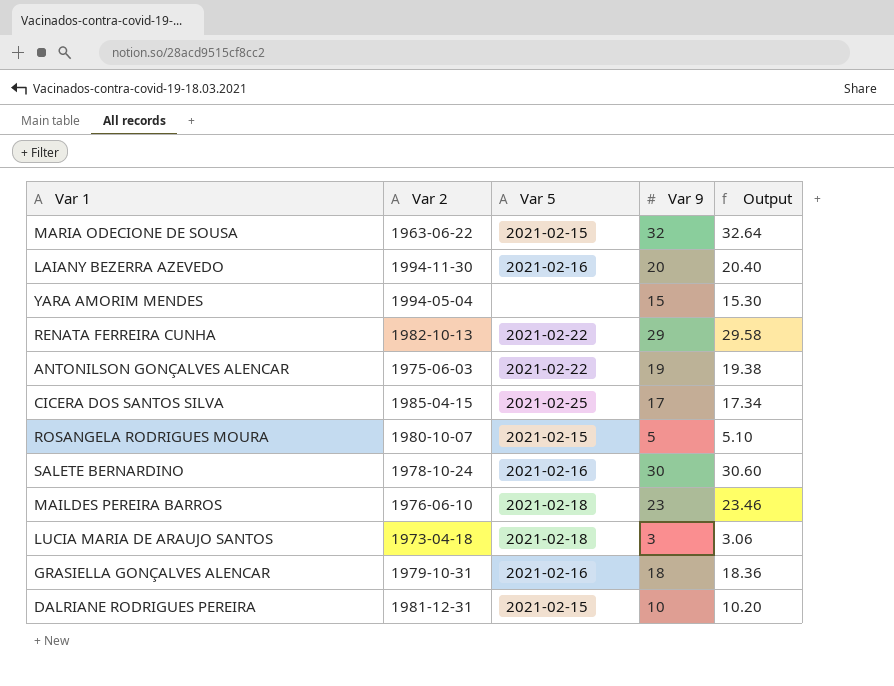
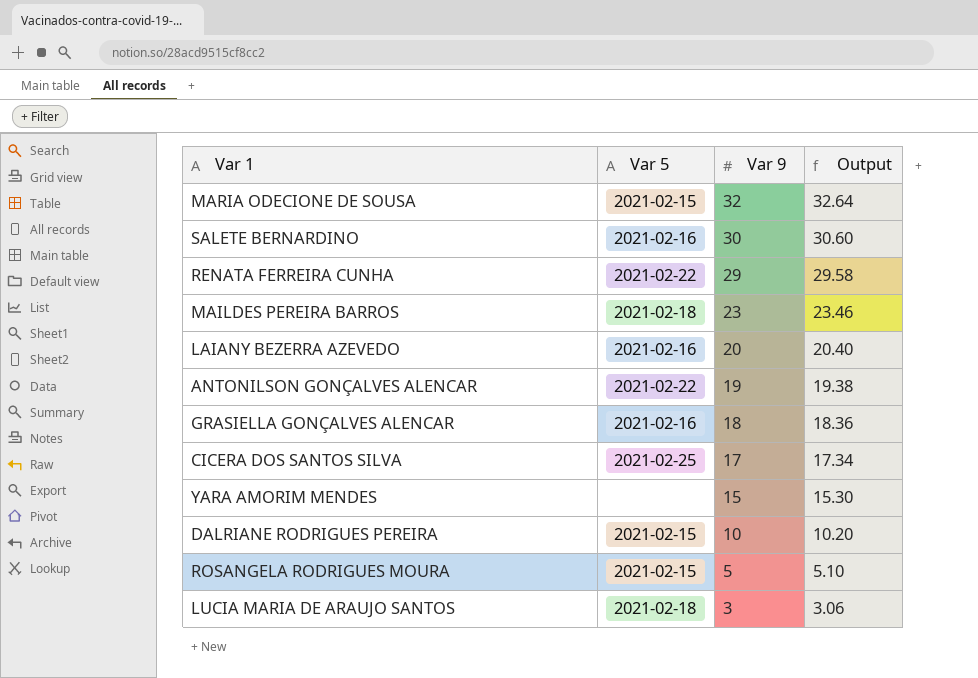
row order: none -> Var 9 descending
column Var 2 | position: 2 -> none

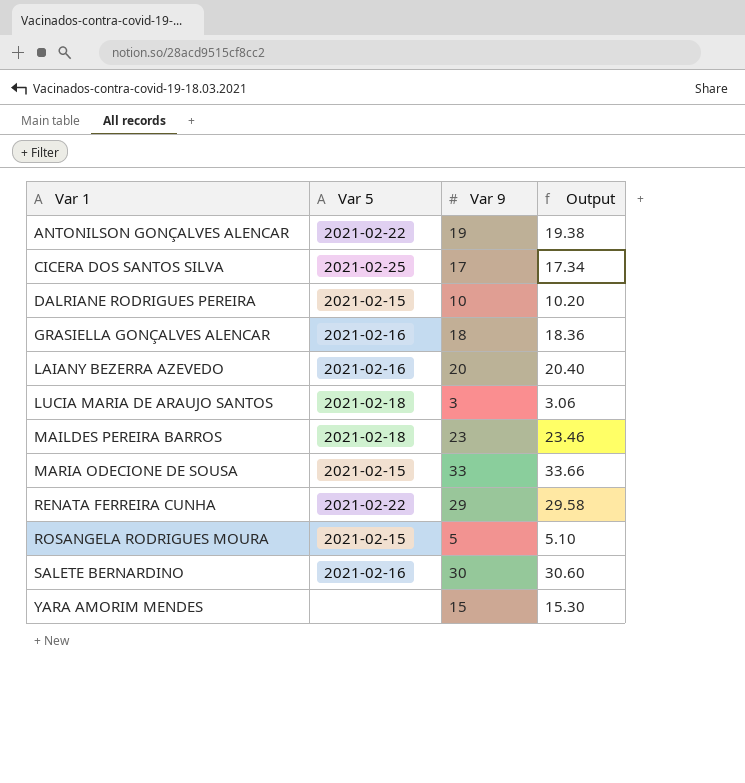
row order: Var 9 descending -> Var 1 ascending
MARIA ODECIONE DE SOUSA | Var 9: 32 -> 33
MARIA ODECIONE DE SOUSA | Output: 32.64 -> 33.66

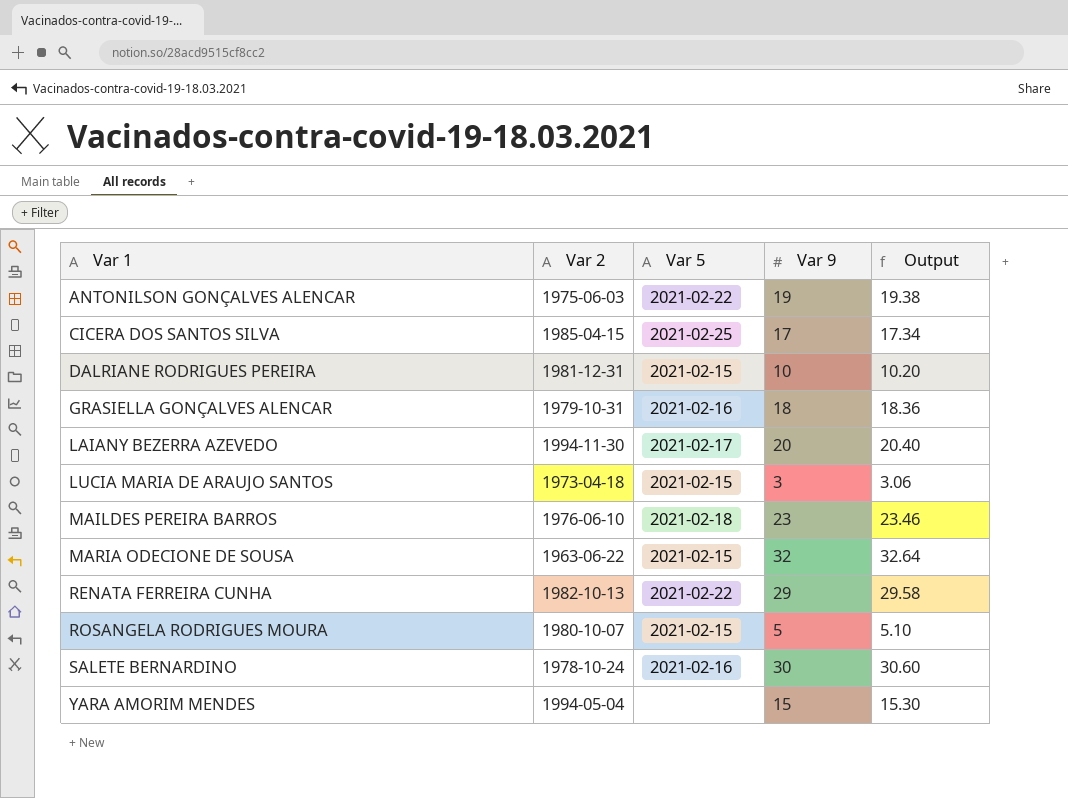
column Var 2 | position: none -> 2
LAIANY BEZERRA AZEVEDO | Var 5: 2021-02-16 -> 2021-02-17
LUCIA MARIA DE ARAUJO SANTOS | Var 5: 2021-02-18 -> 2021-02-15
MARIA ODECIONE DE SOUSA | Var 9: 33 -> 32
MARIA ODECIONE DE SOUSA | Output: 33.66 -> 32.64

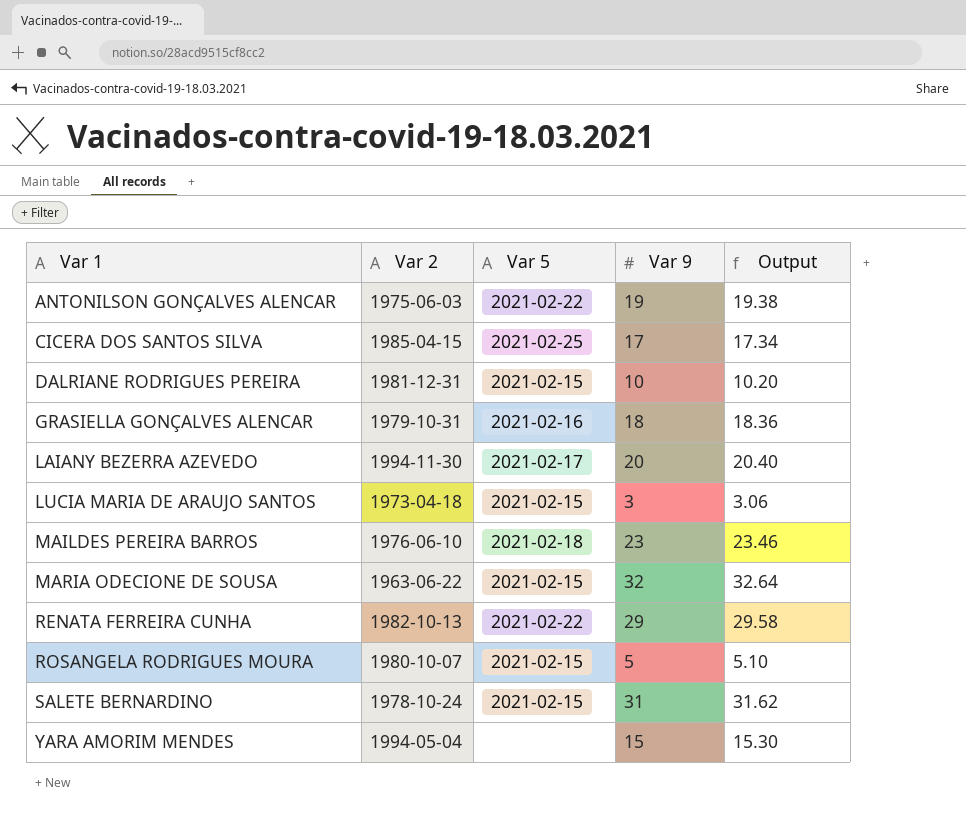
SALETE BERNARDINO | Var 5: 2021-02-16 -> 2021-02-15
SALETE BERNARDINO | Var 9: 30 -> 31
SALETE BERNARDINO | Output: 30.60 -> 31.62

